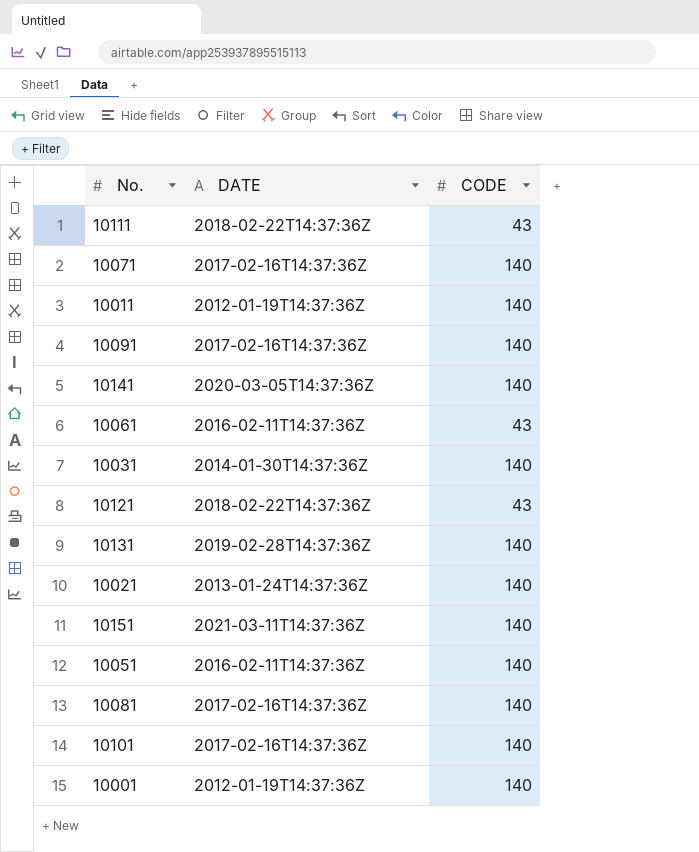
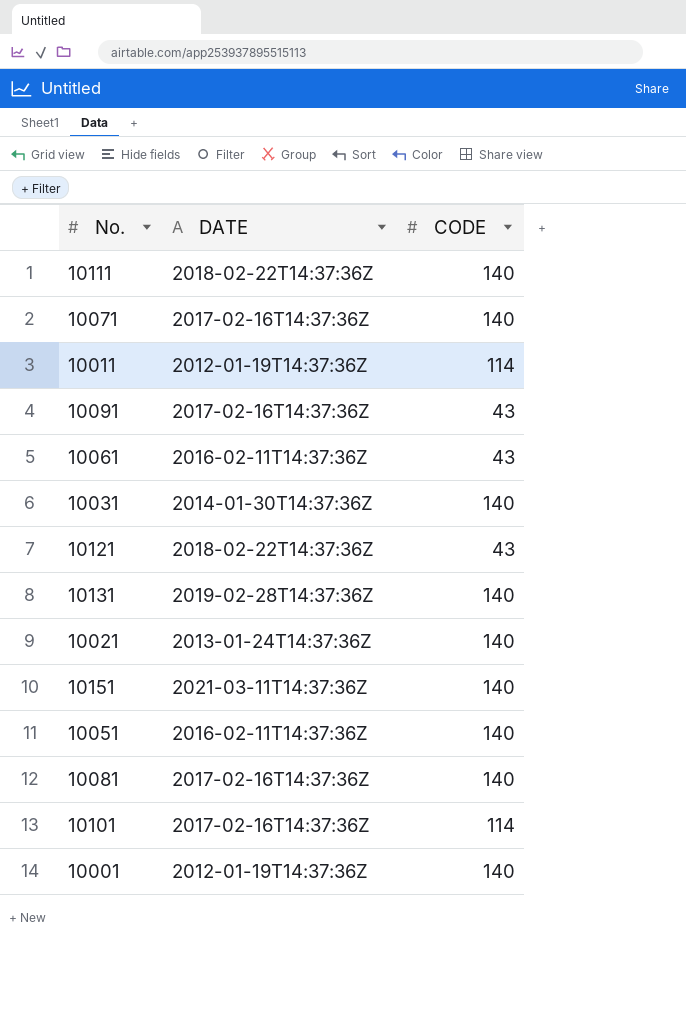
row 10141: 2020-03-05T14:37:36Z | 140 -> none
10111 | CODE: 43 -> 140
10011 | CODE: 140 -> 114
10091 | CODE: 140 -> 43
10101 | CODE: 140 -> 114

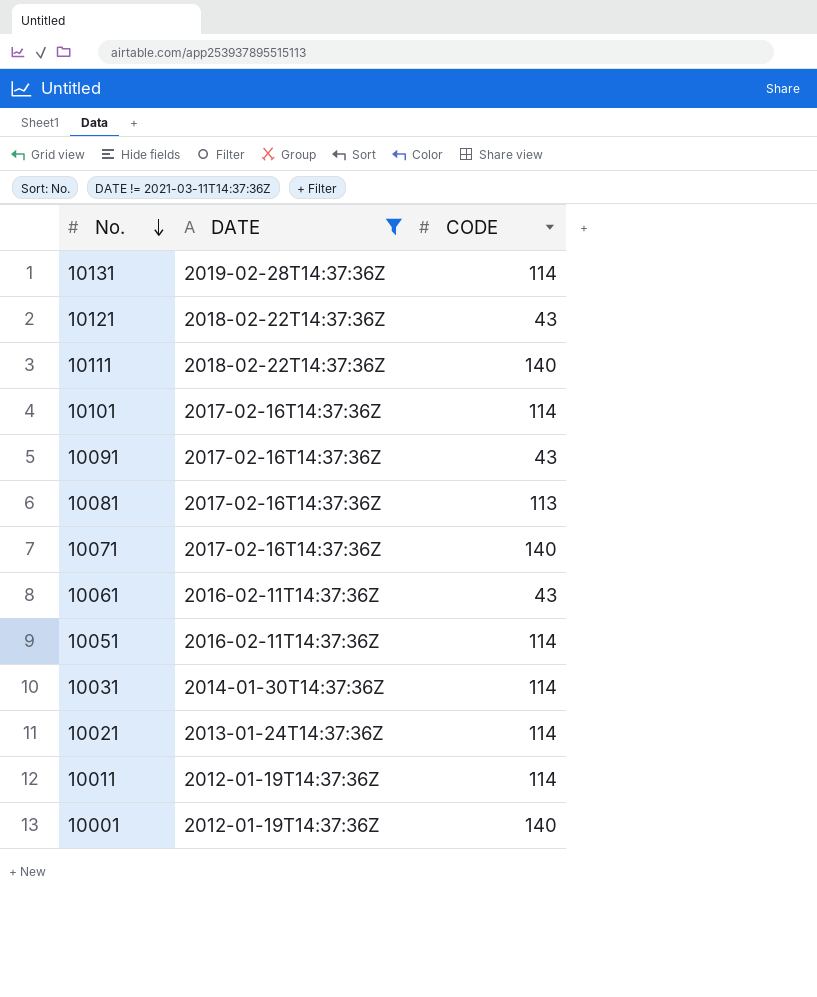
filter: none -> DATE != 2021-03-11T14:37:36Z
row order: none -> No. descending
10131 | CODE: 140 -> 114
10081 | CODE: 140 -> 113
10051 | CODE: 140 -> 114
10031 | CODE: 140 -> 114
10021 | CODE: 140 -> 114

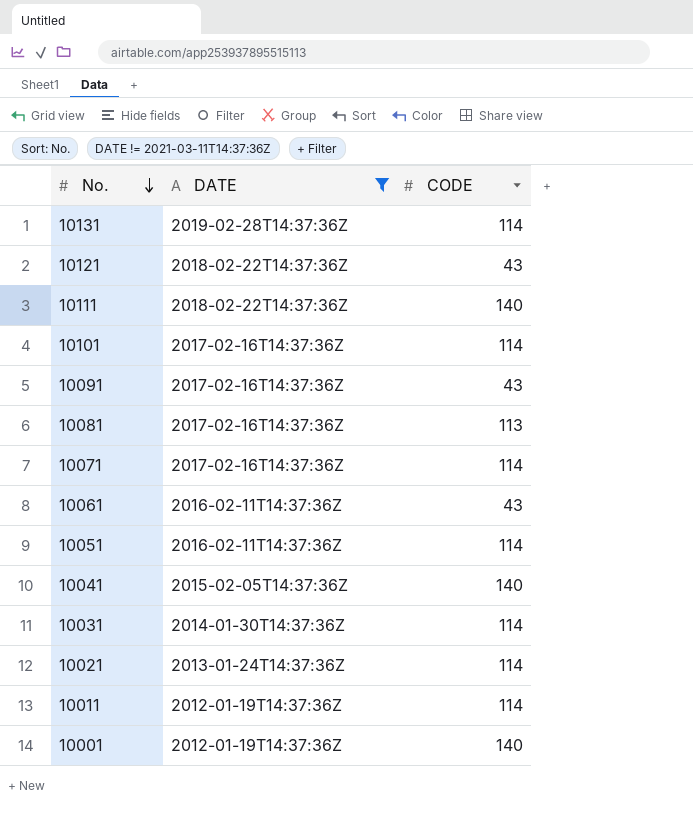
10071 | CODE: 140 -> 114
row 10041: none -> 2015-02-05T14:37:36Z | 140

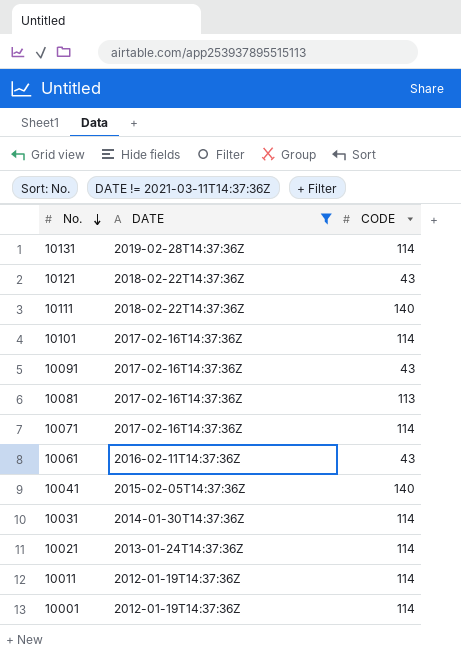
row 10051: 2016-02-11T14:37:36Z | 114 -> none
10001 | CODE: 140 -> 114

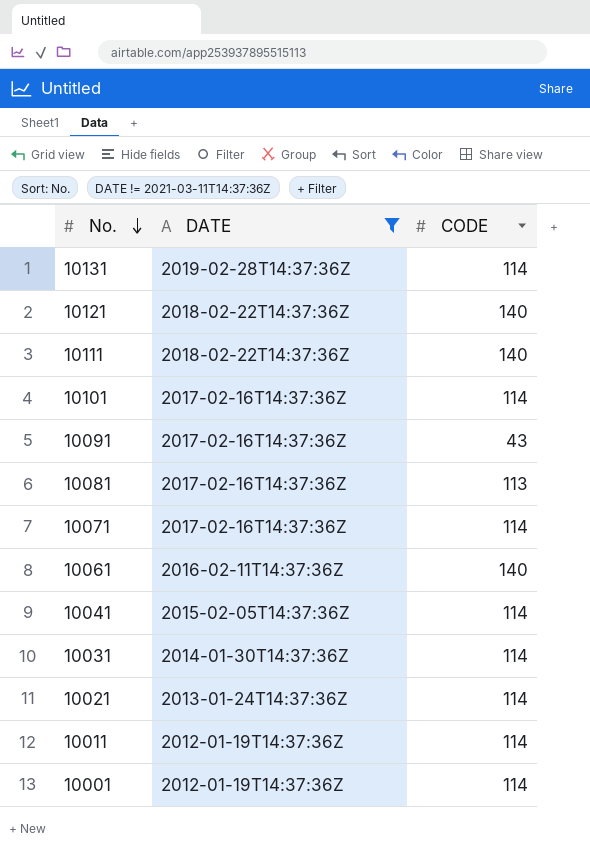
10121 | CODE: 43 -> 140
10061 | CODE: 43 -> 140
10041 | CODE: 140 -> 114

